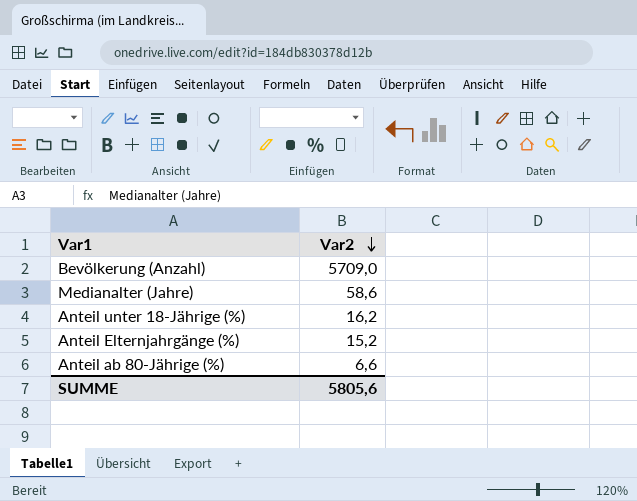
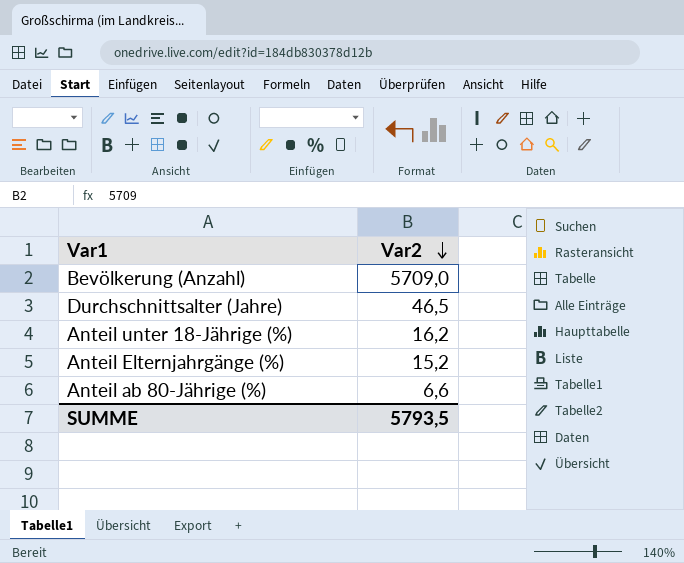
row Medianalter (Jahre): 58,6 -> none
row Durchschnittsalter (Jahre): none -> 46,5
SUMME | Var2: 5805,6 -> 5793,5

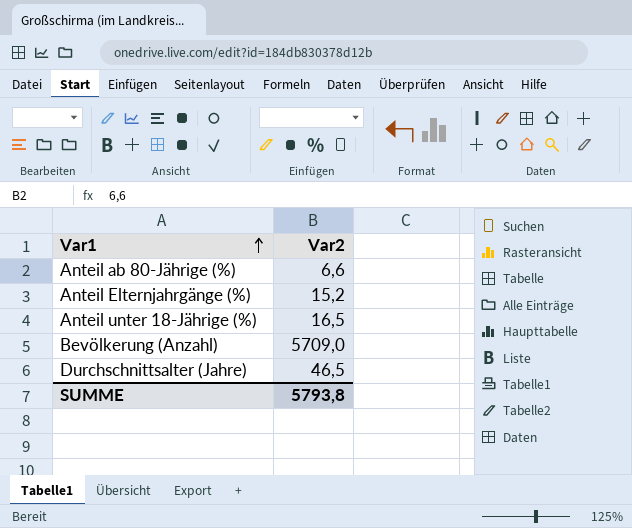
row order: Var2 descending -> Var1 ascending
Anteil unter 18-Jährige (%) | Var2: 16,2 -> 16,5
SUMME | Var2: 5793,5 -> 5793,8

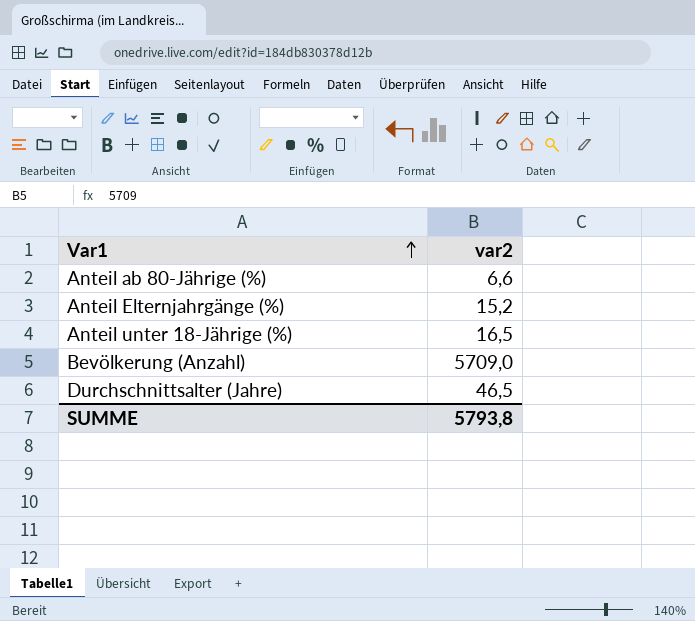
column name: Var2 -> var2

